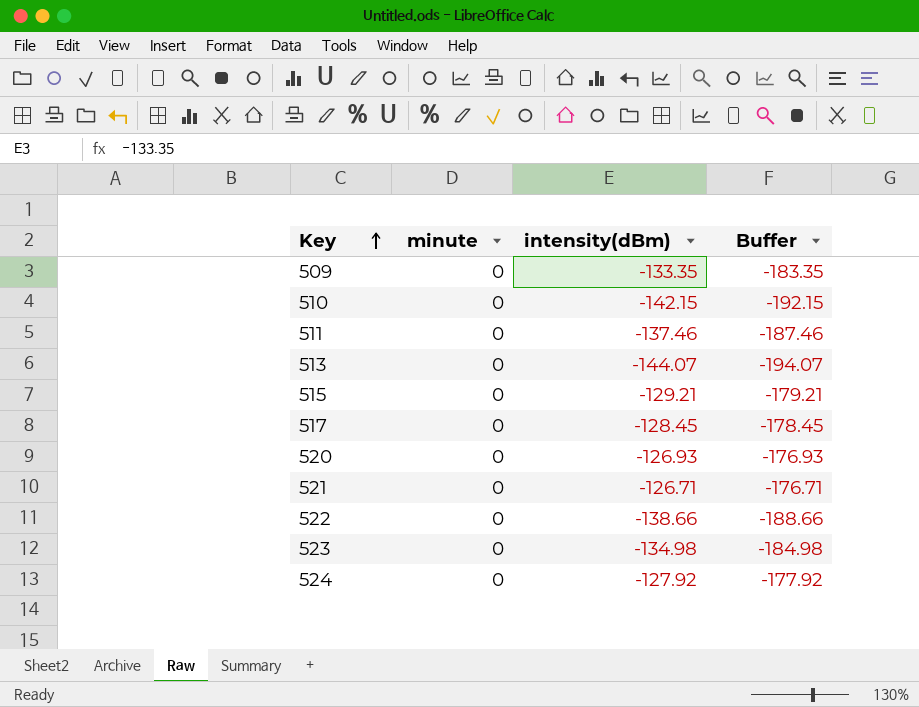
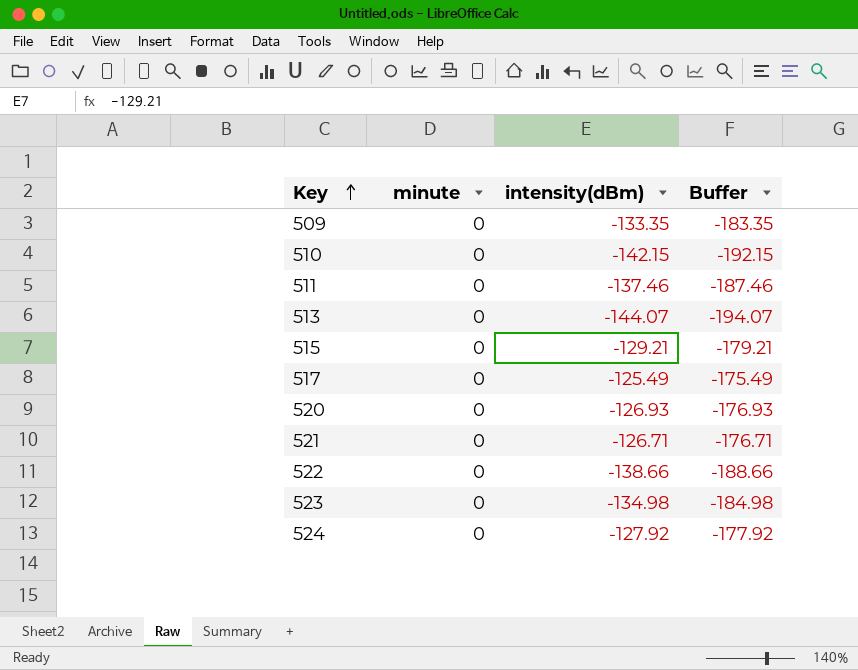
517 | intensity(dBm): -128.45 -> -125.49
517 | Buffer: -178.45 -> -175.49

